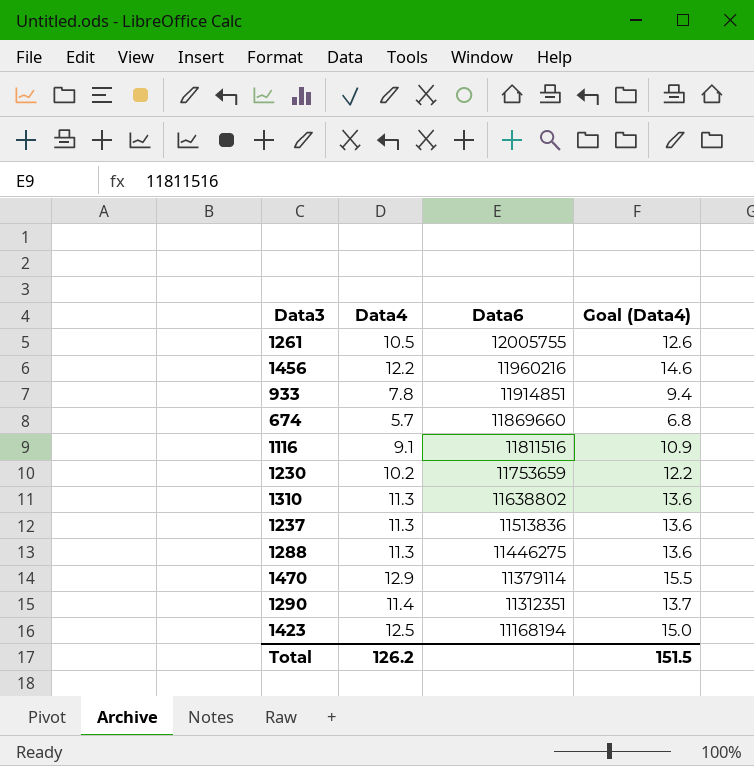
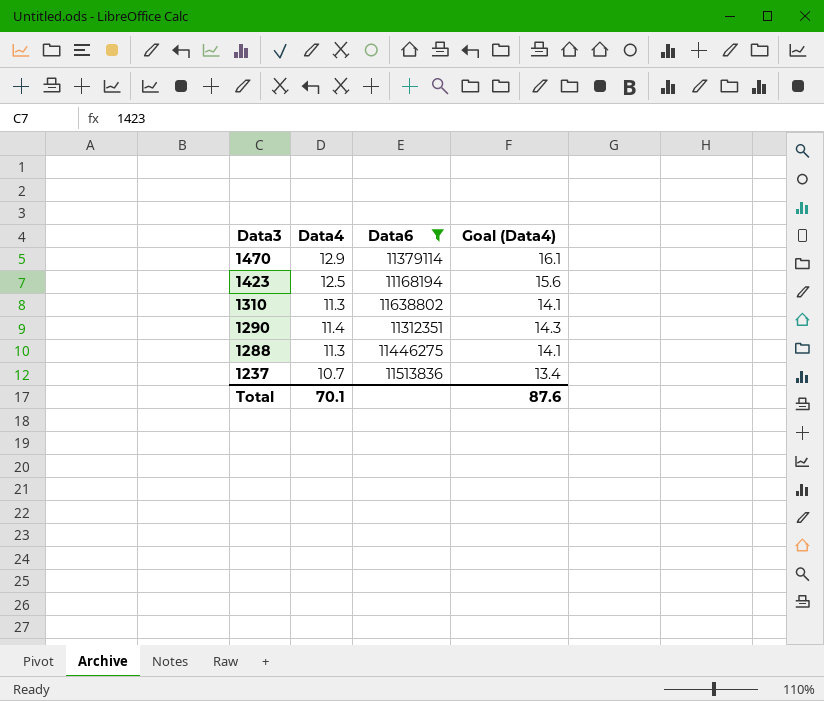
filter: none -> Data6 <= 11638802
row order: Data6 descending -> Data3 descending
column Goal (Data4) | formula: [Data4] * 1.2 -> [Data4] * 1.25
1237 | Data4: 11.3 -> 10.7
Total | Data4: 126.2 -> 70.1
Total | Goal (Data4): 151.5 -> 87.6

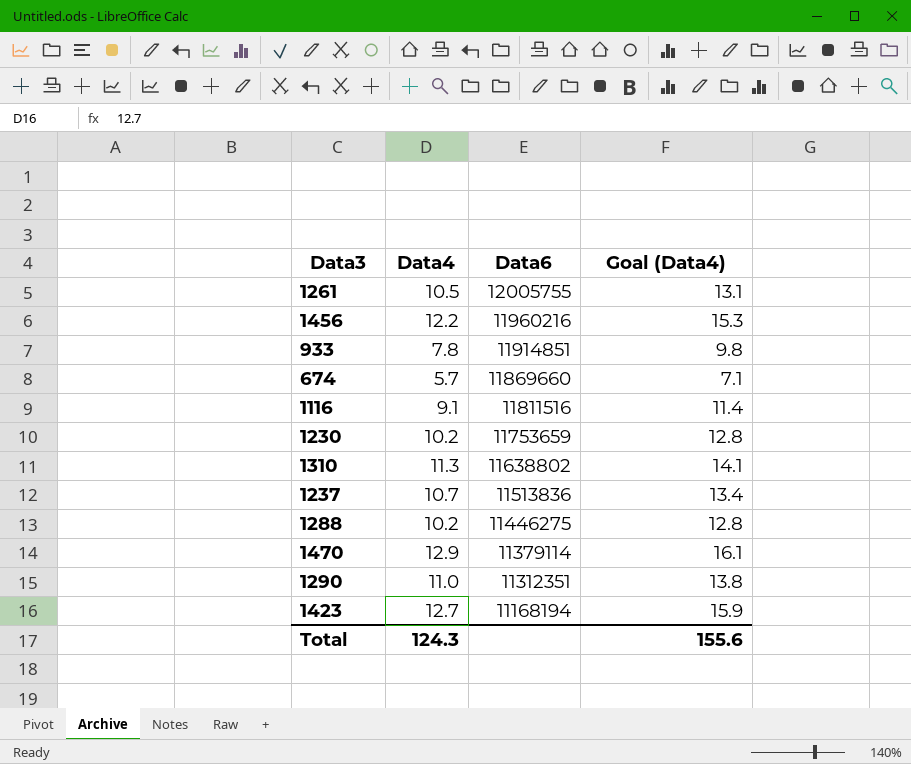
filter: Data6 <= 11638802 -> none
row order: Data3 descending -> Data6 descending
1288 | Data4: 11.3 -> 10.2
1288 | Goal (Data4): 14.1 -> 12.8
1290 | Data4: 11.4 -> 11.0
1290 | Goal (Data4): 14.3 -> 13.8
1423 | Data4: 12.5 -> 12.7
1423 | Goal (Data4): 15.6 -> 15.9
Total | Data4: 70.1 -> 124.3
Total | Goal (Data4): 87.6 -> 155.6

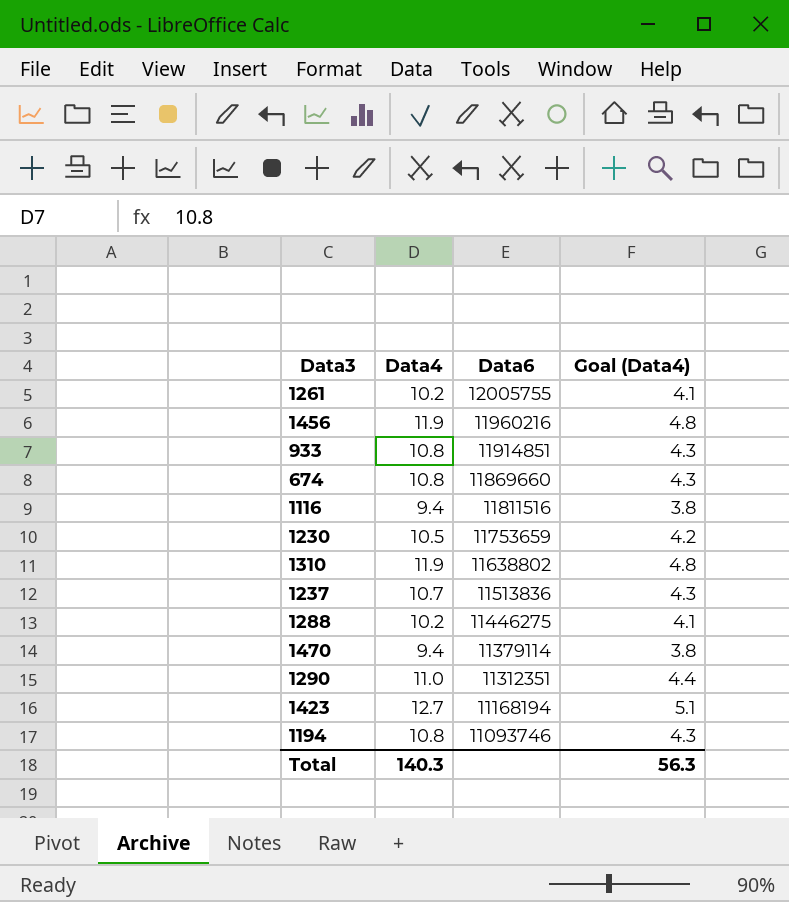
column Goal (Data4) | formula: [Data4] * 1.25 -> [Data4] * 0.4
1261 | Data4: 10.5 -> 10.2
1456 | Data4: 12.2 -> 11.9
933 | Data4: 7.8 -> 10.8
674 | Data4: 5.7 -> 10.8
1116 | Data4: 9.1 -> 9.4
1230 | Data4: 10.2 -> 10.5
1310 | Data4: 11.3 -> 11.9
1470 | Data4: 12.9 -> 9.4
row 1194: none -> 10.8 | 11093746 | 4.3
Total | Data4: 124.3 -> 140.3
Total | Goal (Data4): 155.6 -> 56.3

